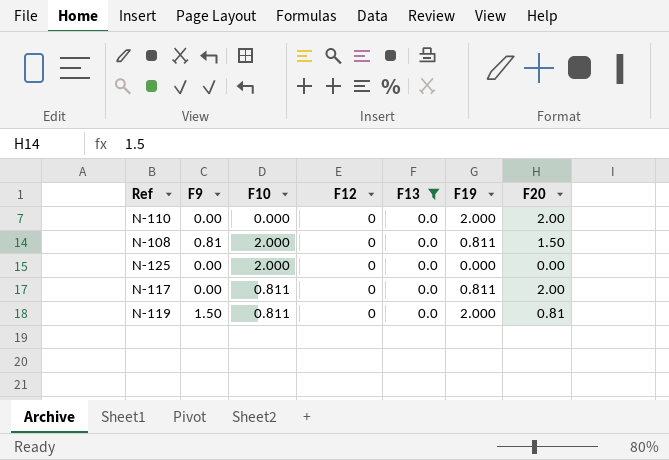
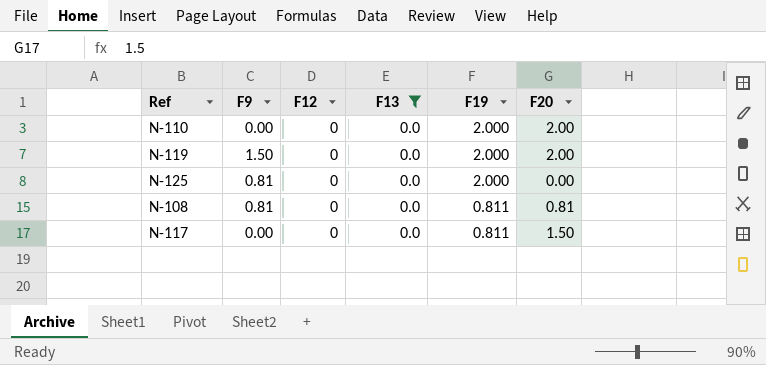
row order: none -> F19 descending
column F10 | position: 3 -> none
N-119 | F20: 0.81 -> 2.00
N-125 | F9: 0.00 -> 0.81
N-125 | F19: 0.000 -> 2.000
N-108 | F20: 1.50 -> 0.81
N-117 | F20: 2.00 -> 1.50

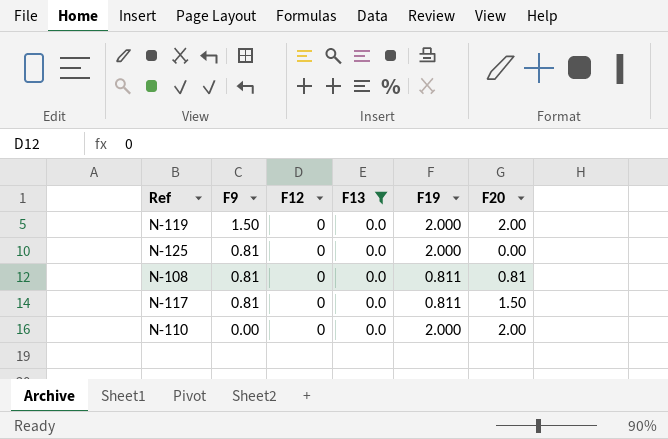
row order: F19 descending -> F9 descending
N-117 | F9: 0.00 -> 0.81

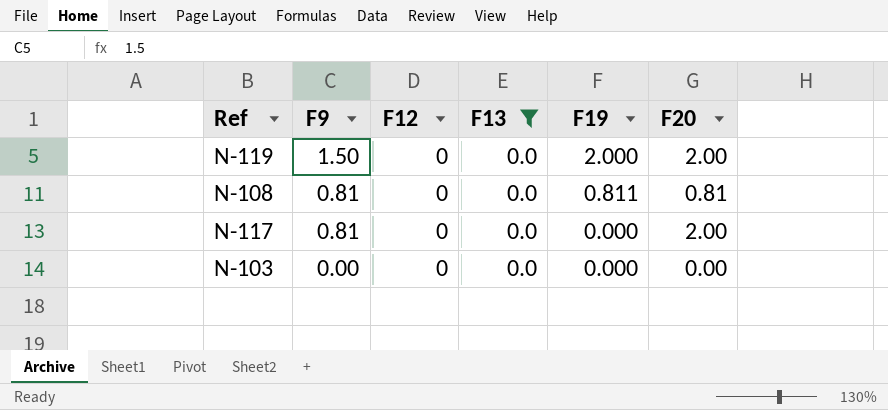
row N-125: 0.81 | 0 | 0.0 | 2.000 | 0.00 -> none
row N-110: 0.00 | 0 | 0.0 | 2.000 | 2.00 -> none
N-117 | F19: 0.811 -> 0.000
N-117 | F20: 1.50 -> 2.00
row N-103: none -> 0.00 | 0 | 0.0 | 0.000 | 0.00

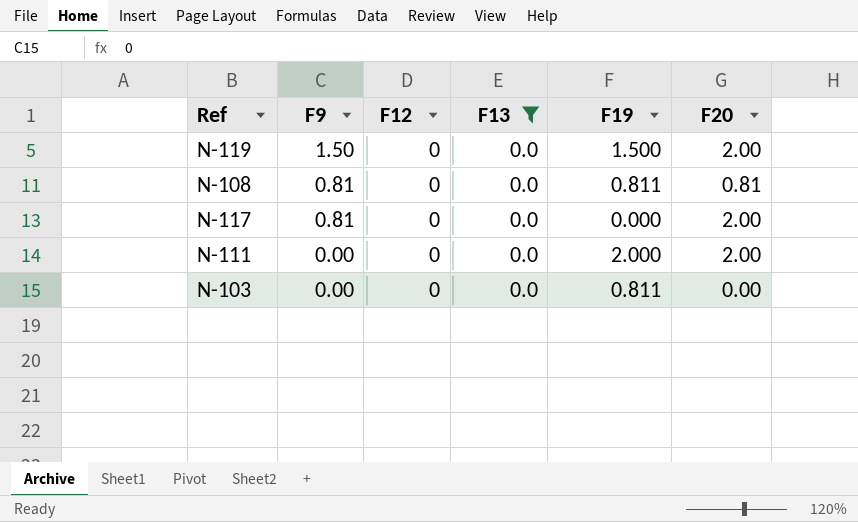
N-119 | F19: 2.000 -> 1.500
row N-111: none -> 0.00 | 0 | 0.0 | 2.000 | 2.00
N-103 | F19: 0.000 -> 0.811

